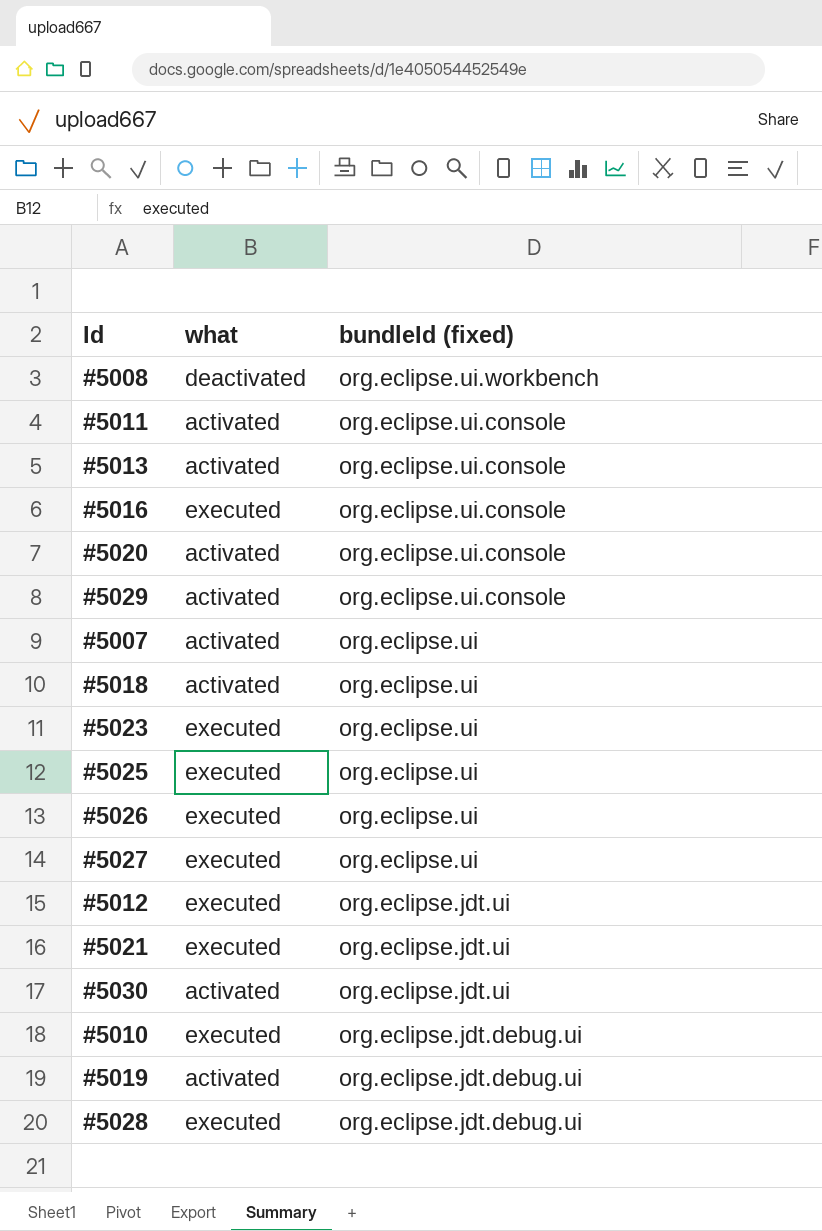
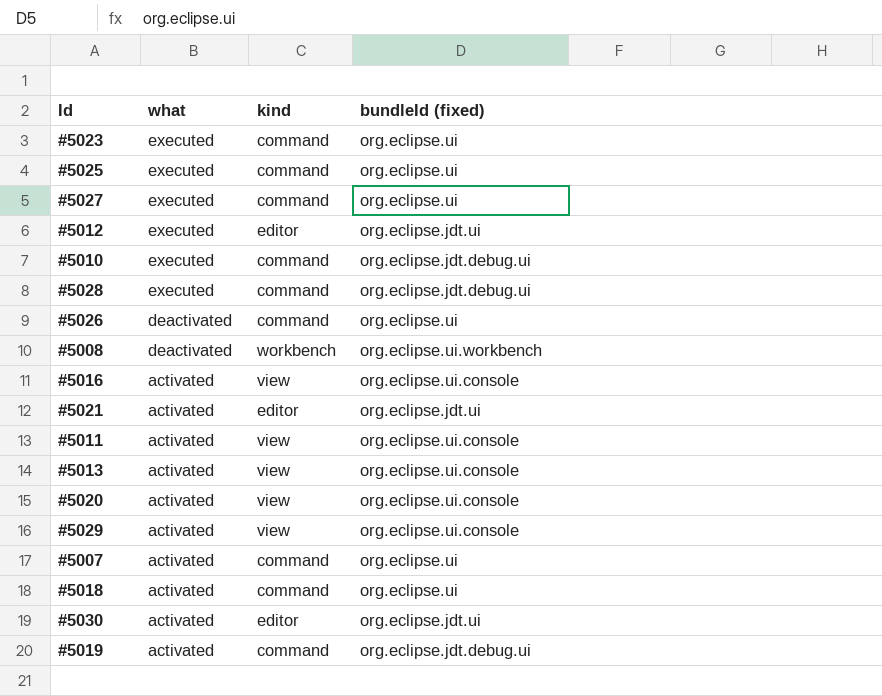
row order: bundleId (fixed) descending -> what descending
column kind | position: none -> 3
#5026 | what: executed -> deactivated
#5016 | what: executed -> activated
#5021 | what: executed -> activated

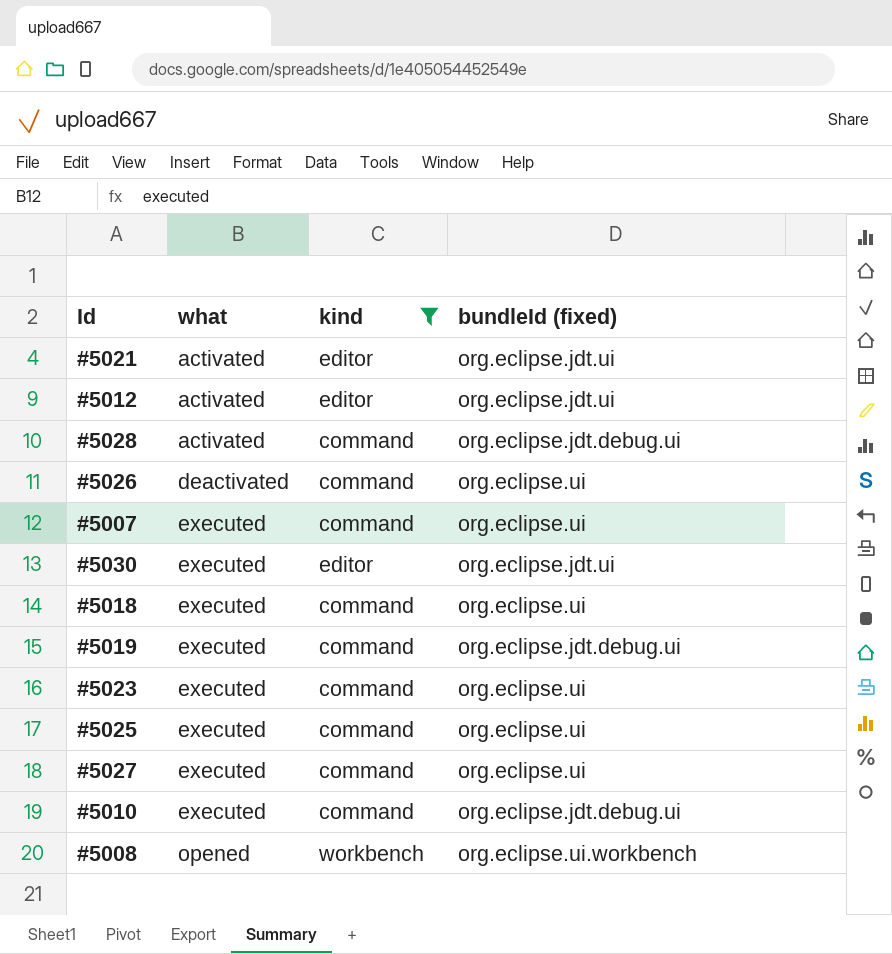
filter: none -> kind != view
row order: what descending -> what ascending
#5012 | what: executed -> activated
#5028 | what: executed -> activated
#5007 | what: activated -> executed
#5030 | what: activated -> executed
#5018 | what: activated -> executed
#5019 | what: activated -> executed
#5008 | what: deactivated -> opened

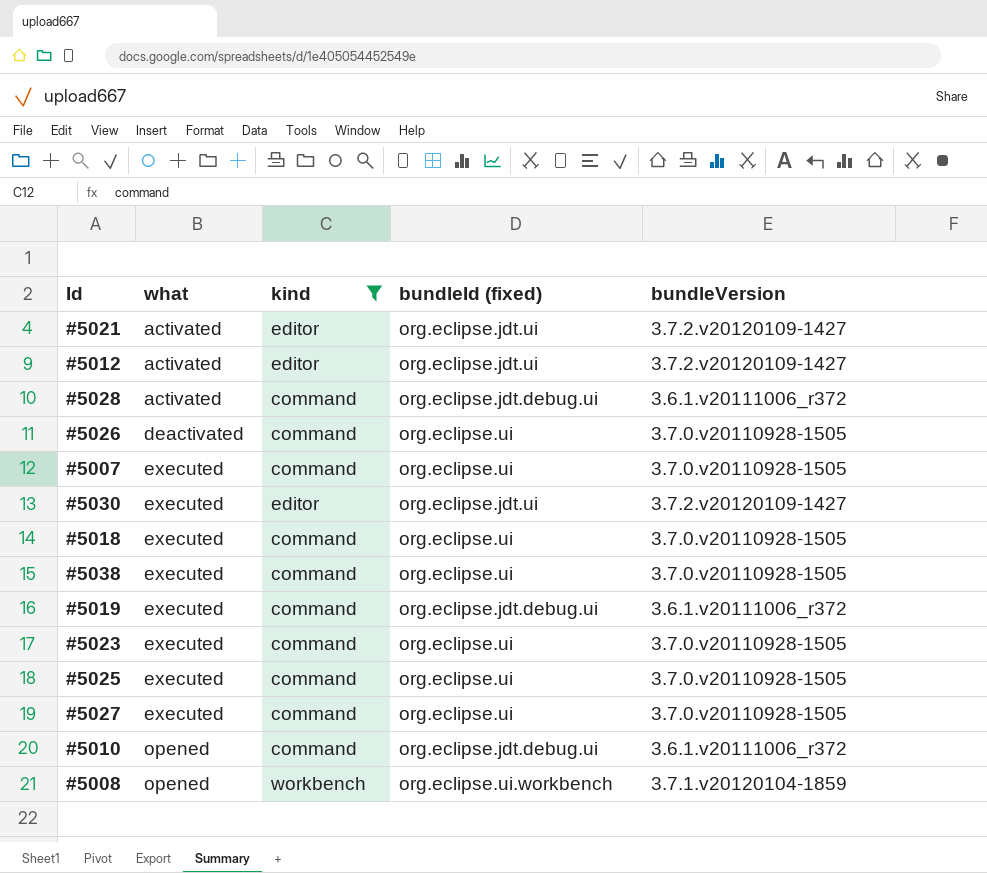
column bundleVersion | position: none -> 5
row #5038: none -> executed | command | org.eclipse.ui | 3.7.0.v20110928-1505
#5010 | what: executed -> opened

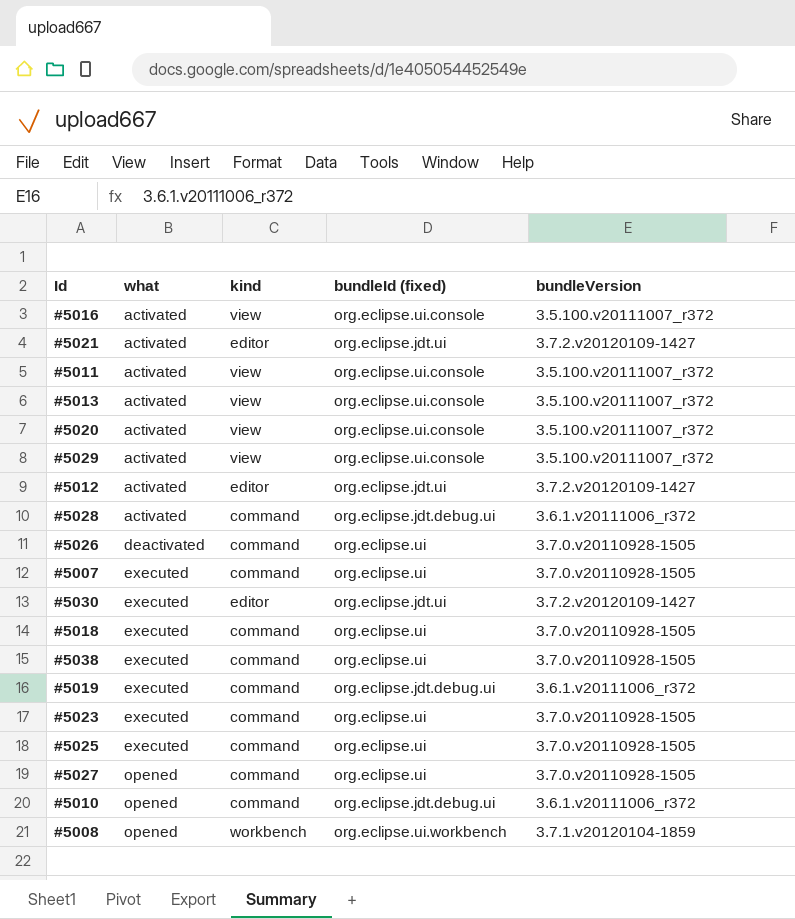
filter: kind != view -> none
#5027 | what: executed -> opened

